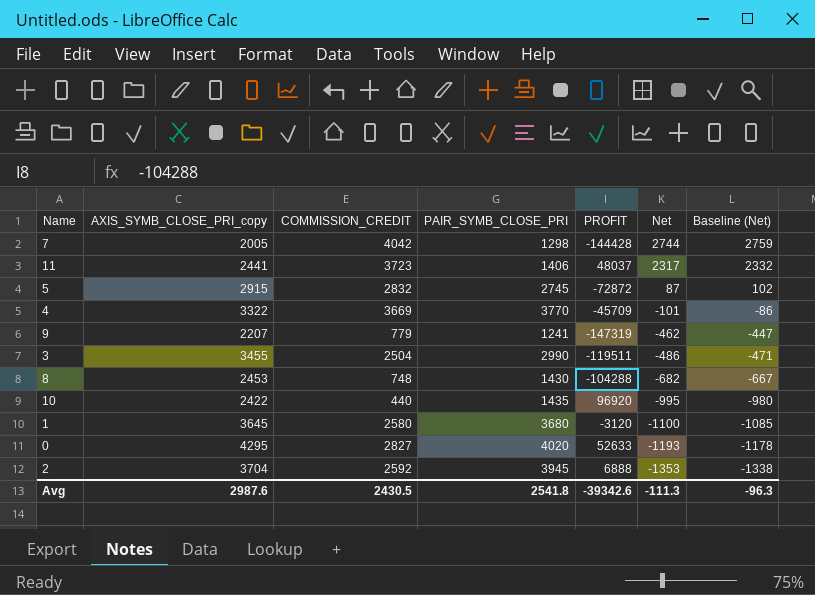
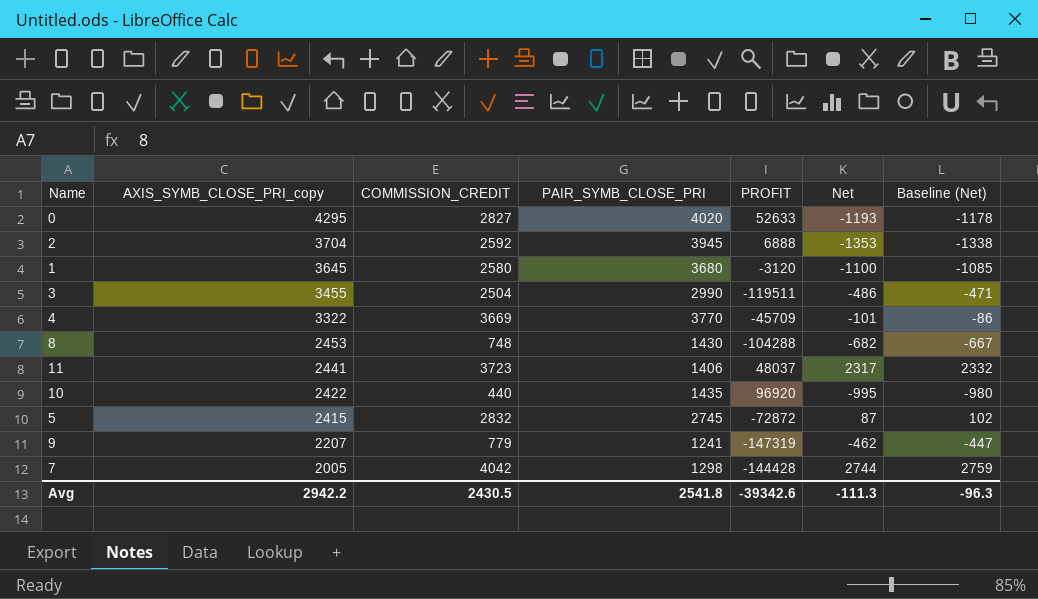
row order: Net descending -> AXIS_SYMB_CLOSE_PRI_copy descending
5 | AXIS_SYMB_CLOSE_PRI_copy: 2915 -> 2415
Avg | AXIS_SYMB_CLOSE_PRI_copy: 2987.6 -> 2942.2

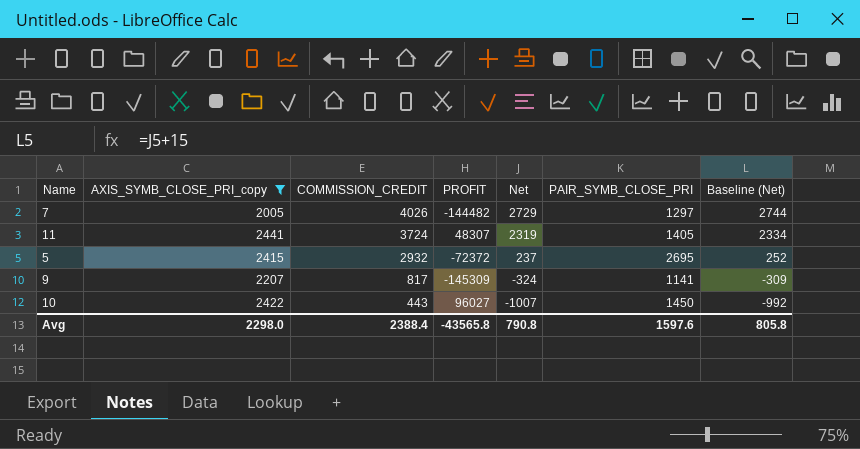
filter: none -> AXIS_SYMB_CLOSE_PRI_copy <= 2441
row order: AXIS_SYMB_CLOSE_PRI_copy descending -> COMMISSION_CREDIT descending
column PAIR_SYMB_CLOSE_PRI | position: 4 -> 6
7 | COMMISSION_CREDIT: 4042 -> 4026
7 | PROFIT: -144428 -> -144482
7 | Net: 2744 -> 2729
7 | PAIR_SYMB_CLOSE_PRI: 1298 -> 1297
7 | Baseline (Net): 2759 -> 2744
11 | COMMISSION_CREDIT: 3723 -> 3724
11 | PROFIT: 48037 -> 48307
11 | Net: 2317 -> 2319
11 | PAIR_SYMB_CLOSE_PRI: 1406 -> 1405
11 | Baseline (Net): 2332 -> 2334
5 | COMMISSION_CREDIT: 2832 -> 2932
5 | PROFIT: -72872 -> -72372
5 | Net: 87 -> 237
5 | PAIR_SYMB_CLOSE_PRI: 2745 -> 2695
5 | Baseline (Net): 102 -> 252
9 | COMMISSION_CREDIT: 779 -> 817
9 | PROFIT: -147319 -> -145309
9 | Net: -462 -> -324
9 | PAIR_SYMB_CLOSE_PRI: 1241 -> 1141
9 | Baseline (Net): -447 -> -309
10 | COMMISSION_CREDIT: 440 -> 443
10 | PROFIT: 96920 -> 96027
10 | Net: -995 -> -1007
10 | PAIR_SYMB_CLOSE_PRI: 1435 -> 1450
10 | Baseline (Net): -980 -> -992
Avg | AXIS_SYMB_CLOSE_PRI_copy: 2942.2 -> 2298.0
Avg | COMMISSION_CREDIT: 2430.5 -> 2388.4
Avg | PROFIT: -39342.6 -> -43565.8
Avg | Net: -111.3 -> 790.8
Avg | PAIR_SYMB_CLOSE_PRI: 2541.8 -> 1597.6
Avg | Baseline (Net): -96.3 -> 805.8

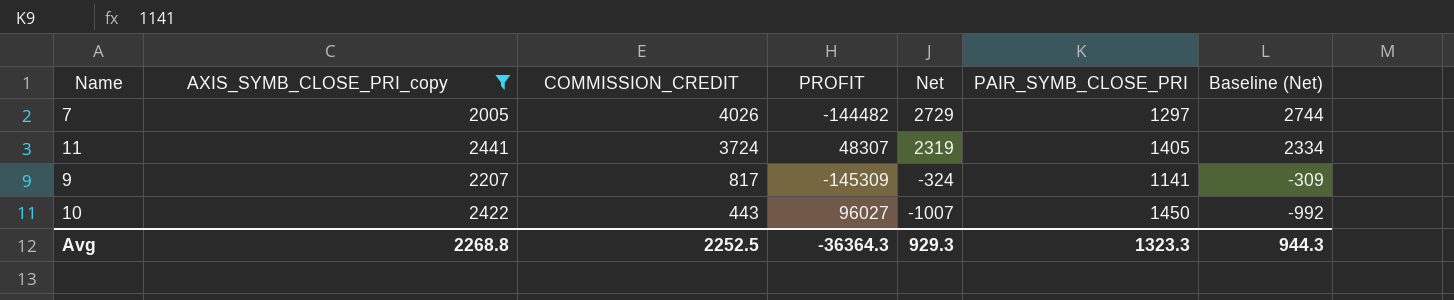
row 5: 2415 | 2932 | -72372 | 237 | 2695 | 252 -> none
Avg | AXIS_SYMB_CLOSE_PRI_copy: 2298.0 -> 2268.8
Avg | COMMISSION_CREDIT: 2388.4 -> 2252.5
Avg | PROFIT: -43565.8 -> -36364.3
Avg | Net: 790.8 -> 929.3
Avg | PAIR_SYMB_CLOSE_PRI: 1597.6 -> 1323.3
Avg | Baseline (Net): 805.8 -> 944.3

